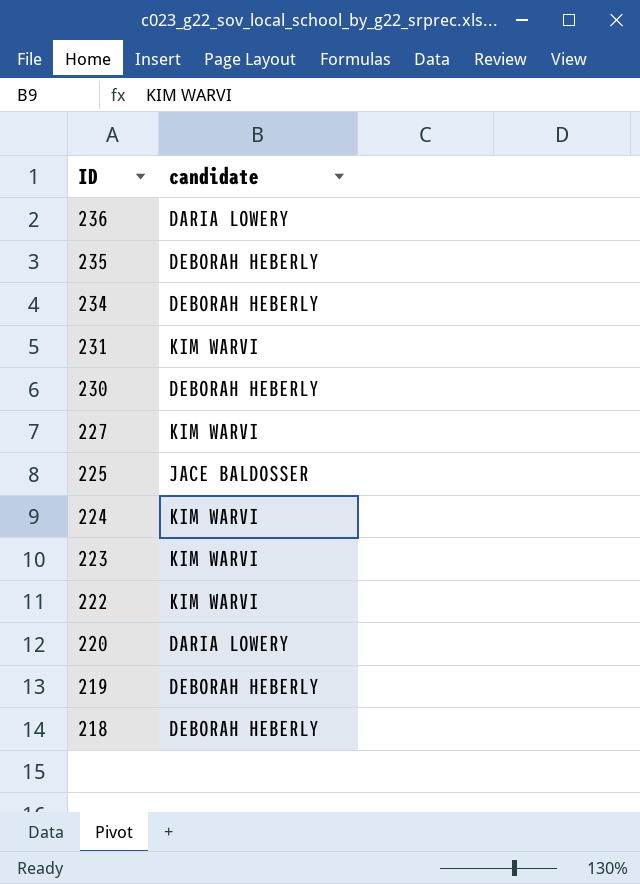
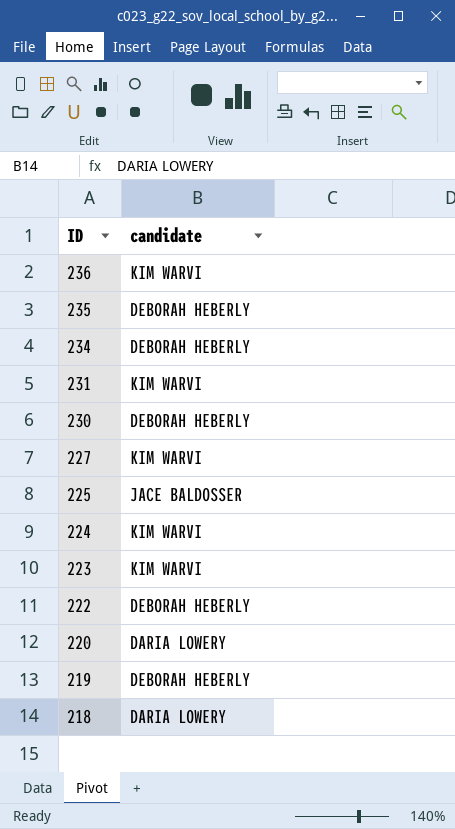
236 | candidate: DARIA LOWERY -> KIM WARVI
222 | candidate: KIM WARVI -> DEBORAH HEBERLY
218 | candidate: DEBORAH HEBERLY -> DARIA LOWERY

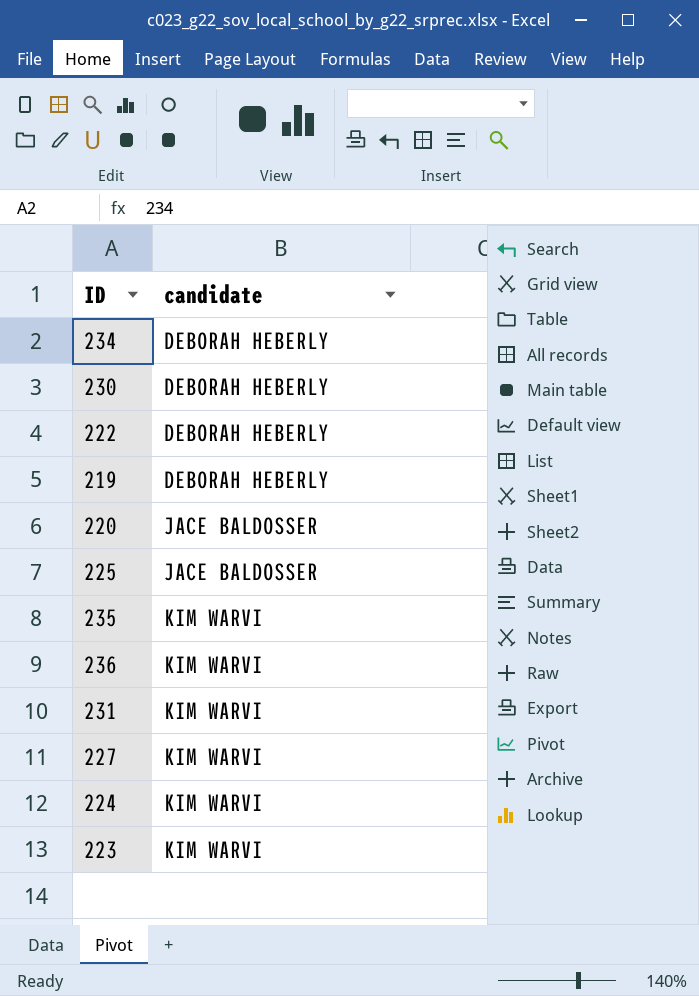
row order: ID descending -> candidate ascending
row 218: DARIA LOWERY -> none
220 | candidate: DARIA LOWERY -> JACE BALDOSSER
235 | candidate: DEBORAH HEBERLY -> KIM WARVI

